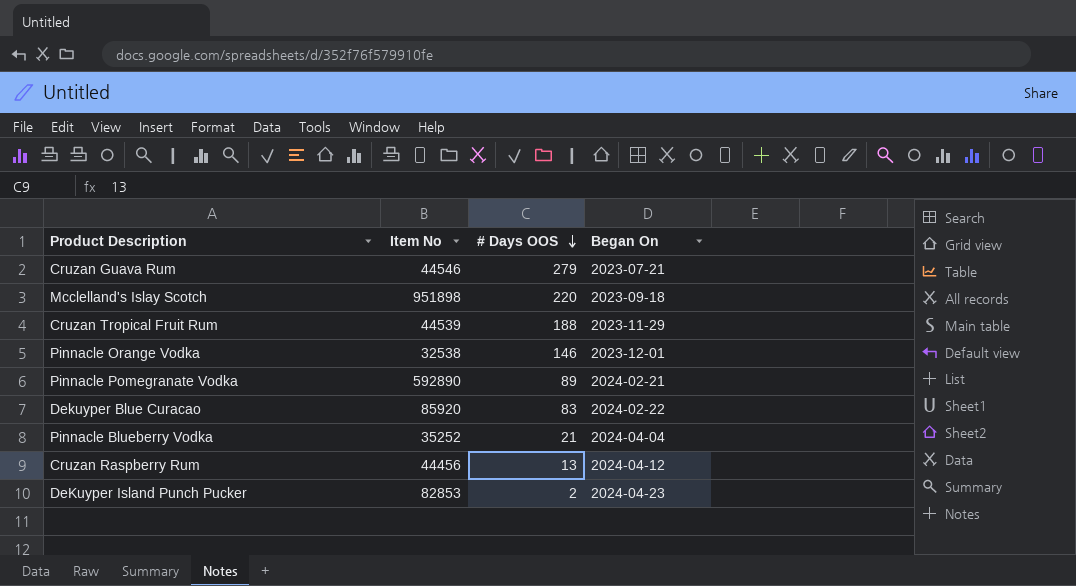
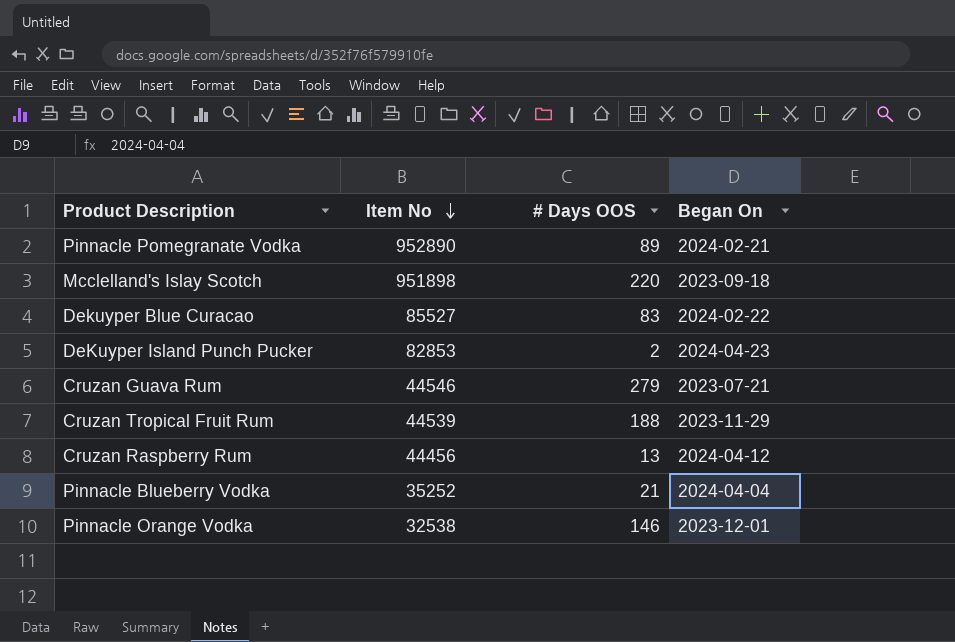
row order: # Days OOS descending -> Item No descending
Pinnacle Pomegranate Vodka | Item No: 592890 -> 952890
Dekuyper Blue Curacao | Item No: 85920 -> 85527

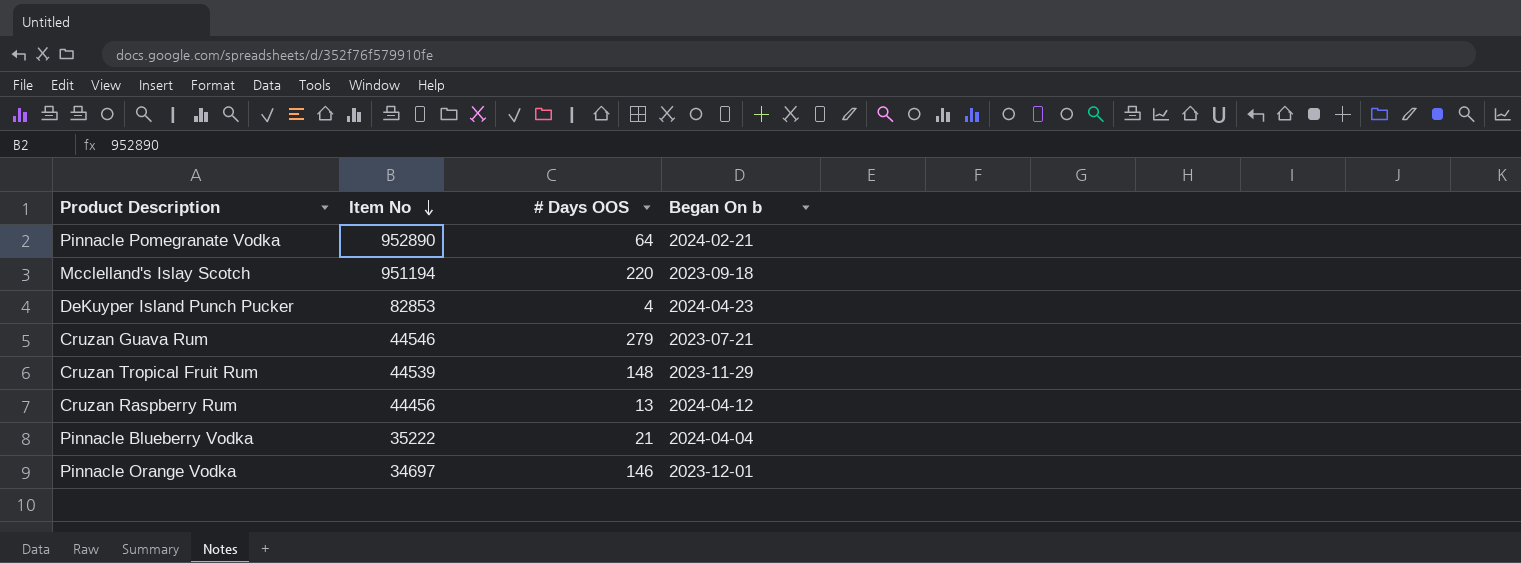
column name: Began On -> Began On b
row Dekuyper Blue Curacao: 85527 | 83 | 2024-02-22 -> none
Pinnacle Pomegranate Vodka | # Days OOS: 89 -> 64
Mcclelland's Islay Scotch | Item No: 951898 -> 951194
DeKuyper Island Punch Pucker | # Days OOS: 2 -> 4
Cruzan Tropical Fruit Rum | # Days OOS: 188 -> 148
Pinnacle Blueberry Vodka | Item No: 35252 -> 35222
Pinnacle Orange Vodka | Item No: 32538 -> 34697

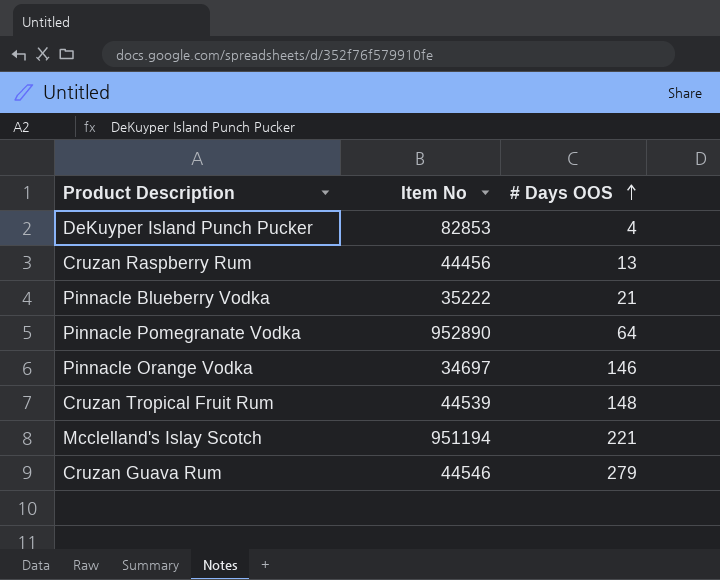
row order: Item No descending -> # Days OOS ascending
column Began On b | position: 4 -> none
Mcclelland's Islay Scotch | # Days OOS: 220 -> 221

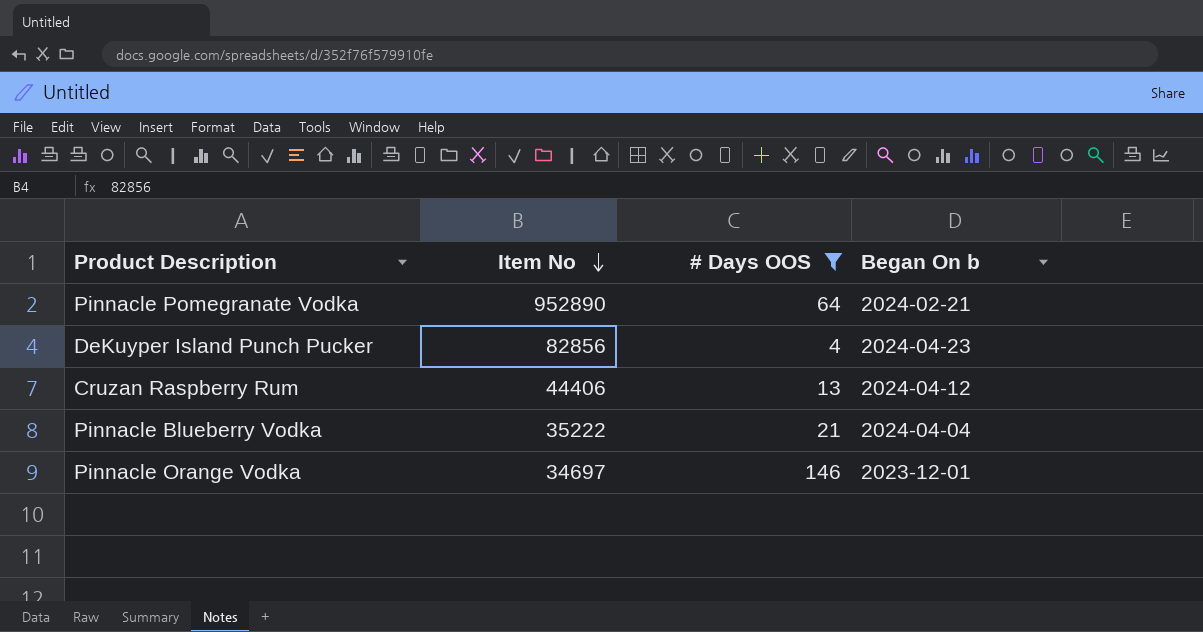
filter: none -> # Days OOS <= 146
row order: # Days OOS ascending -> Item No descending
column Began On b | position: none -> 4
DeKuyper Island Punch Pucker | Item No: 82853 -> 82856
Cruzan Raspberry Rum | Item No: 44456 -> 44406

